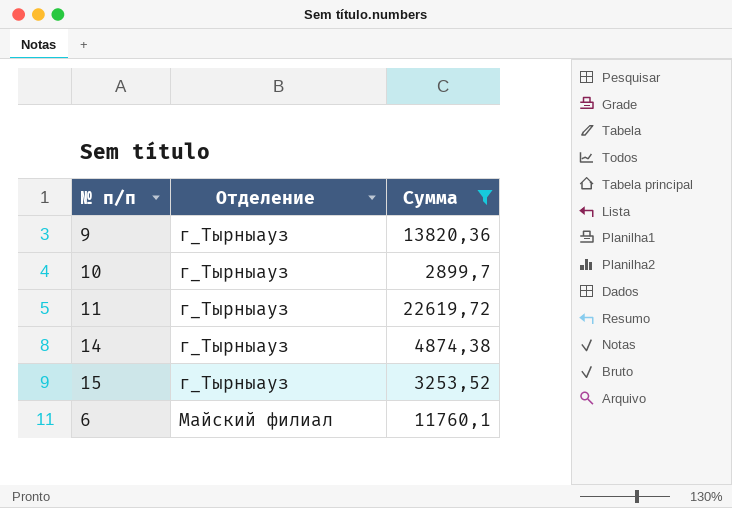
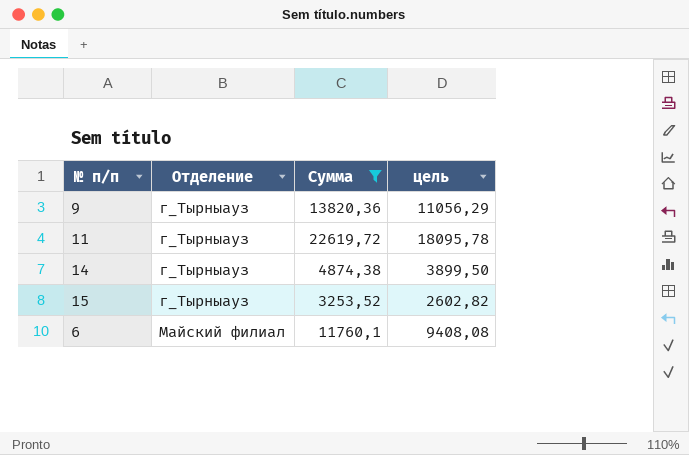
column цель | formula: none -> [Сумма] * 0,8
row 10: г_Тырныауз | 2899,7 -> none

